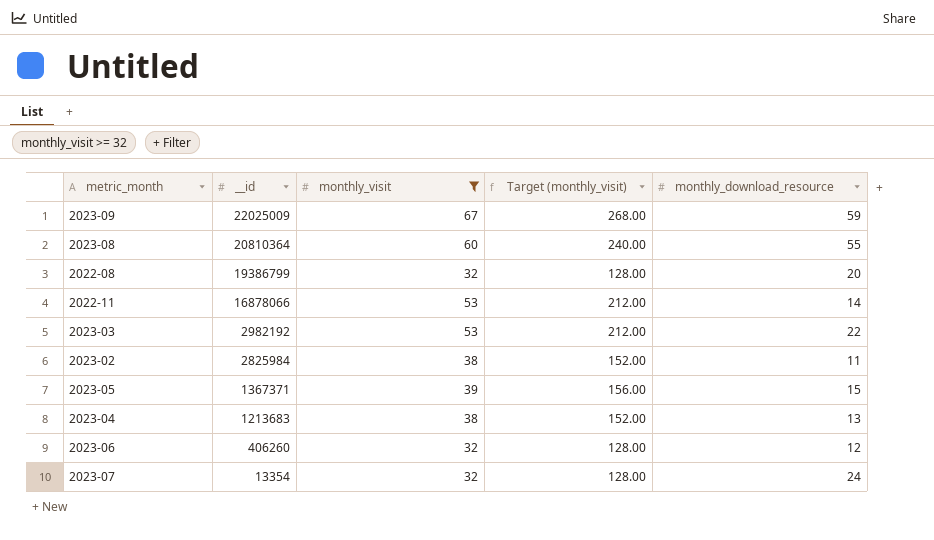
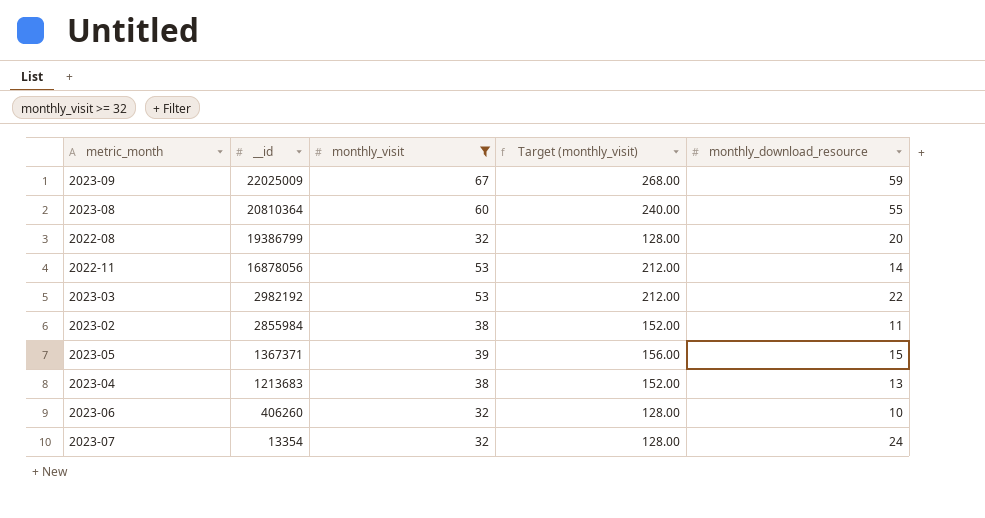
2022-11 | __id: 16878066 -> 16878056
2023-02 | __id: 2825984 -> 2855984
2023-06 | monthly_download_resource: 12 -> 10

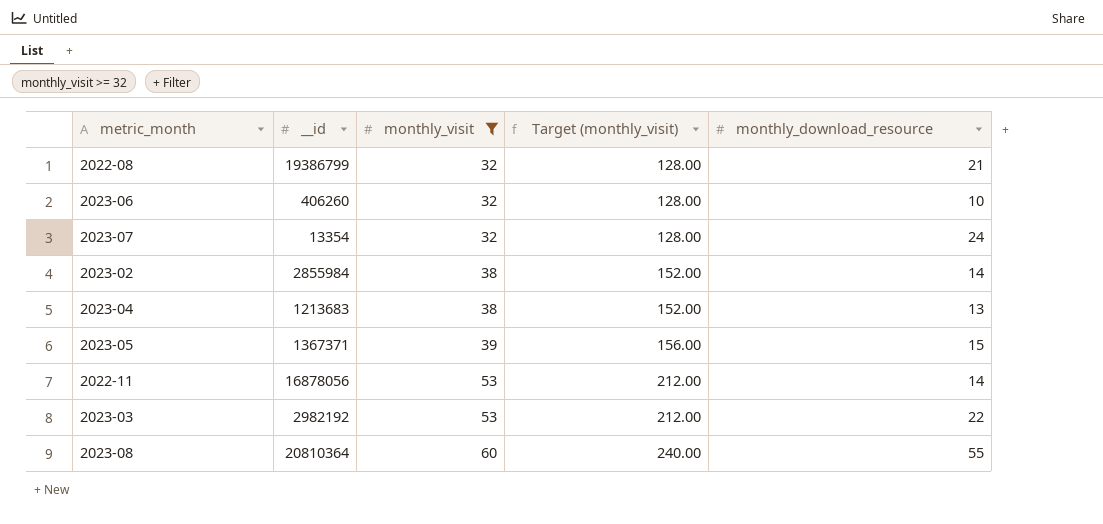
row order: __id descending -> monthly_visit ascending
row 2023-09: 22025009 | 67 | 268.00 | 59 -> none
2022-08 | monthly_download_resource: 20 -> 21
2023-02 | monthly_download_resource: 11 -> 14

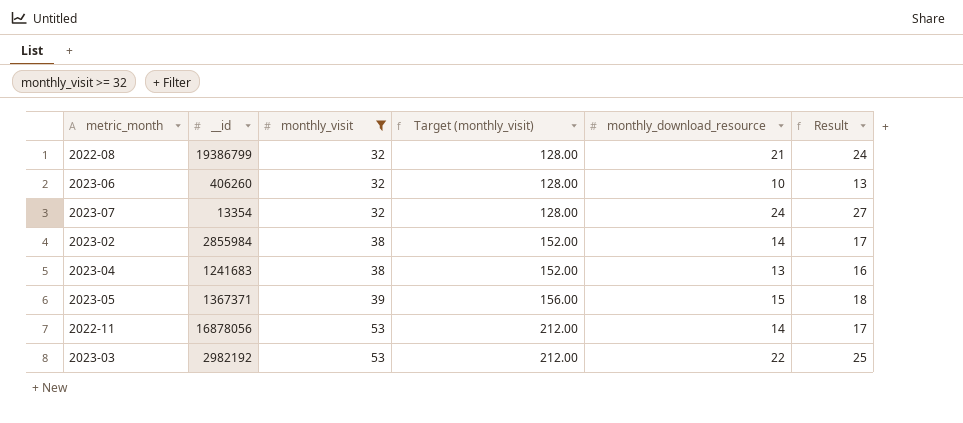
column Result | formula: none -> [monthly_download_resource] + 3
row 2023-08: 20810364 | 60 | 240.00 | 55 -> none
2023-04 | __id: 1213683 -> 1241683

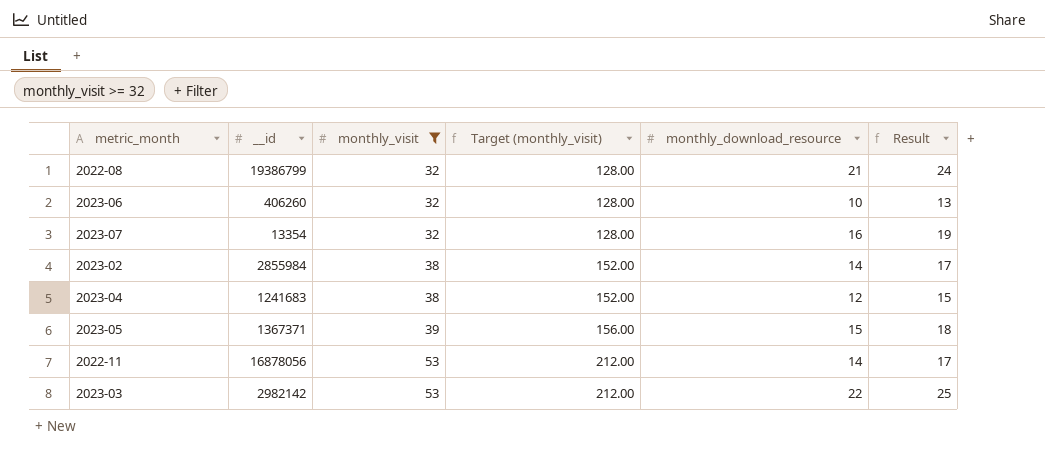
2023-07 | monthly_download_resource: 24 -> 16
2023-07 | Result: 27 -> 19
2023-04 | monthly_download_resource: 13 -> 12
2023-04 | Result: 16 -> 15
2023-03 | __id: 2982192 -> 2982142

